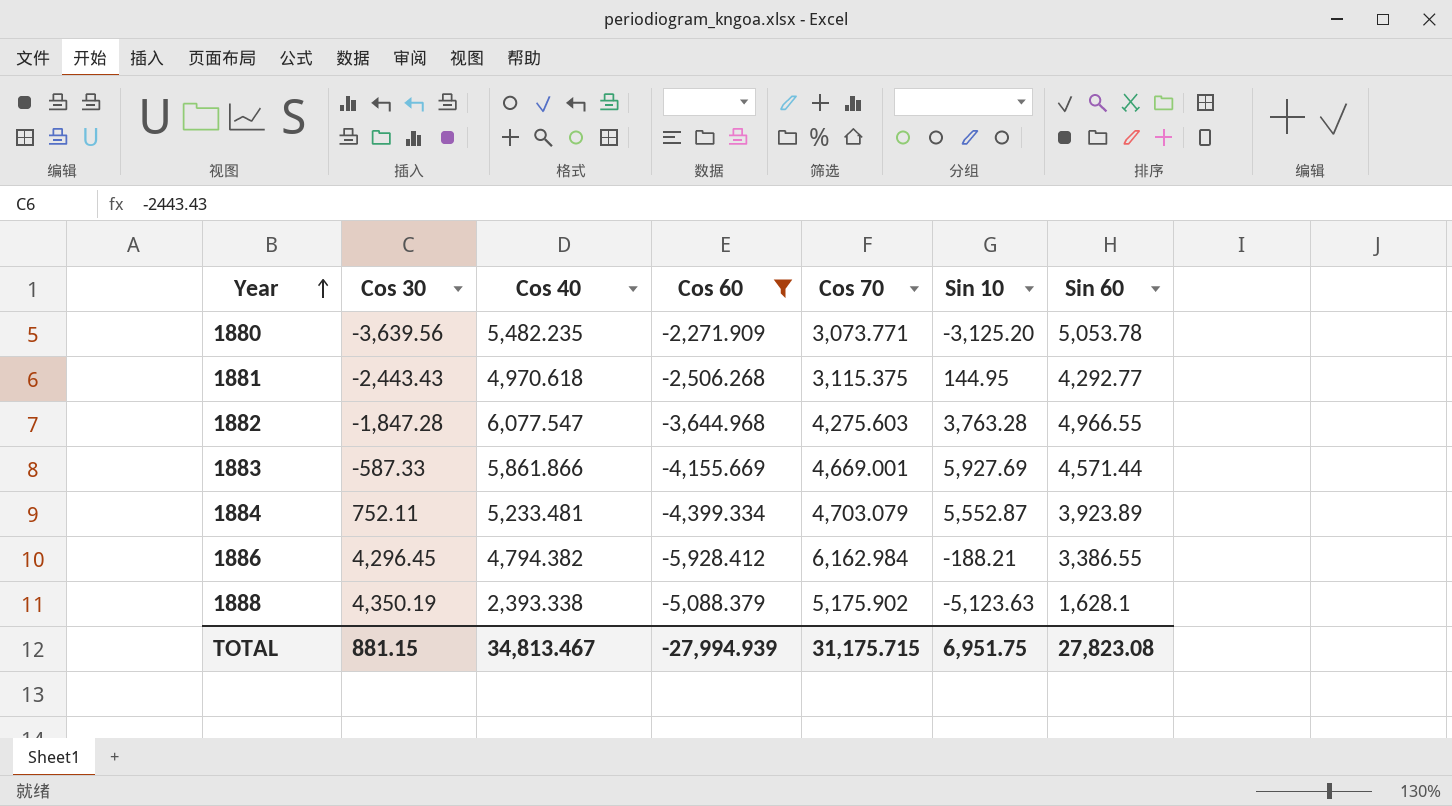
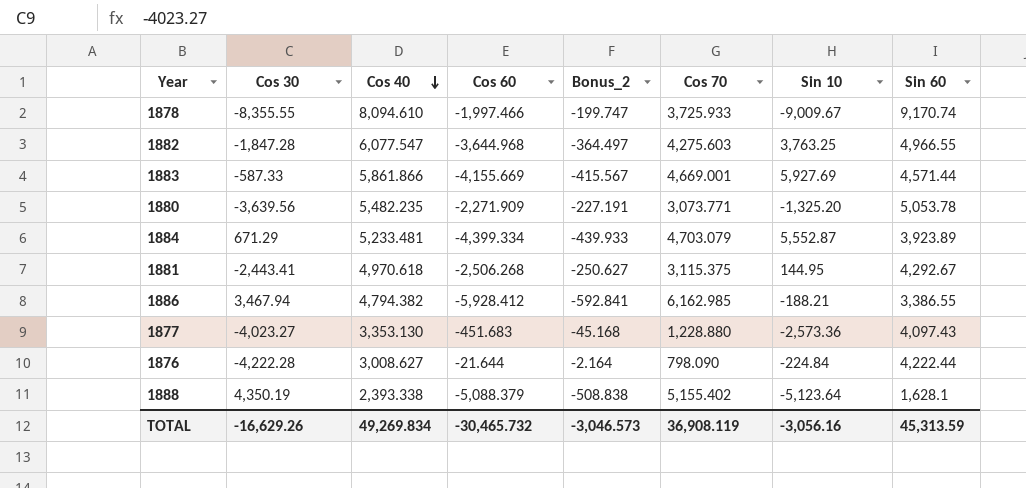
filter: Cos 60 <= -2,271.909 -> none
row order: Year ascending -> Cos 40 descending
column Bonus_2 | formula: none -> [Cos 60] * 0.1
1882 | Sin 10: 3,763.28 -> 3,763.25
1880 | Sin 10: -3,125.20 -> -1,325.20
1884 | Cos 30: 752.11 -> 671.29
1881 | Cos 30: -2,443.43 -> -2,443.41
1881 | Sin 60: 4,292.77 -> 4,292.67
1886 | Cos 30: 4,296.45 -> 3,467.94
1886 | Cos 70: 6,162.984 -> 6,162.985
1888 | Cos 70: 5,175.902 -> 5,155.402
1888 | Sin 10: -5,123.63 -> -5,123.64
TOTAL | Cos 30: 881.15 -> -16,629.26
TOTAL | Cos 40: 34,813.467 -> 49,269.834
TOTAL | Cos 60: -27,994.939 -> -30,465.732
TOTAL | Cos 70: 31,175.715 -> 36,908.119
TOTAL | Sin 10: 6,951.75 -> -3,056.16
TOTAL | Sin 60: 27,823.08 -> 45,313.59

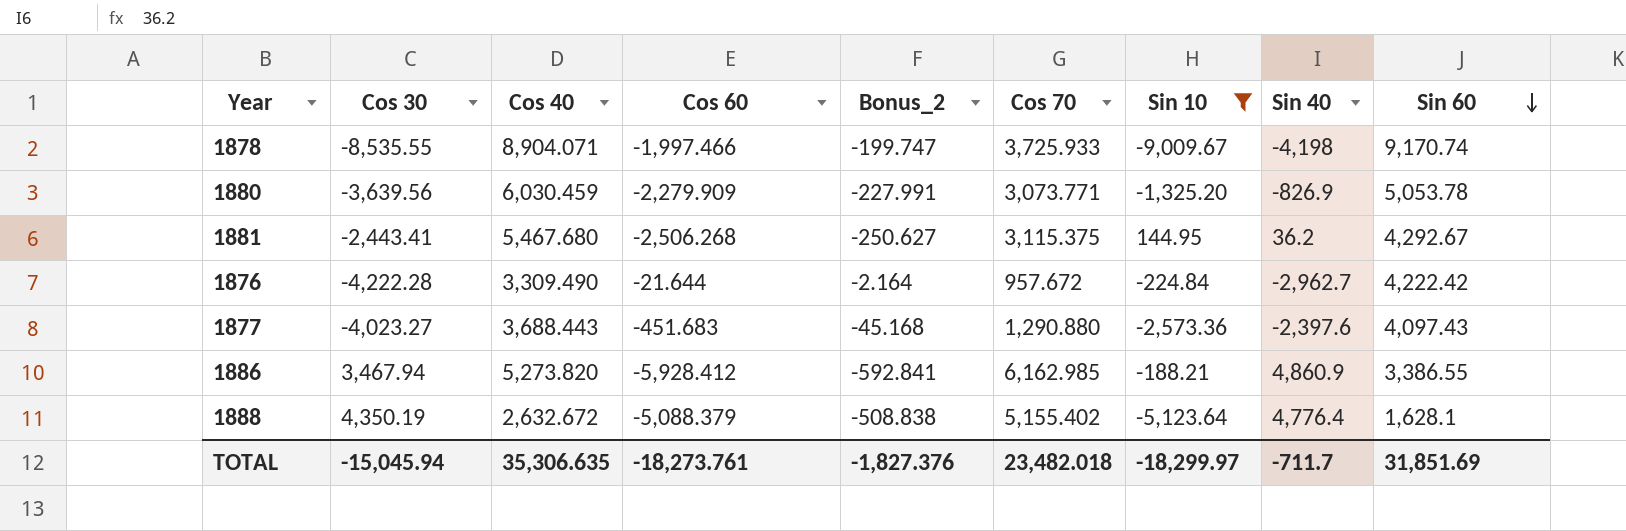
filter: none -> Sin 10 <= 144.95
row order: Cos 40 descending -> Sin 60 descending
column Sin 40 | position: none -> 8
1878 | Cos 30: -8,355.55 -> -8,535.55
1878 | Cos 40: 8,094.610 -> 8,904.071
1880 | Cos 40: 5,482.235 -> 6,030.459
1880 | Cos 60: -2,271.909 -> -2,279.909
1880 | Bonus_2: -227.191 -> -227.991
1881 | Cos 40: 4,970.618 -> 5,467.680
1876 | Cos 40: 3,008.627 -> 3,309.490
1876 | Cos 70: 798.090 -> 957.672
1876 | Sin 60: 4,222.44 -> 4,222.42
1877 | Cos 40: 3,353.130 -> 3,688.443
1877 | Cos 70: 1,228.880 -> 1,290.880
1886 | Cos 40: 4,794.382 -> 5,273.820
1888 | Cos 40: 2,393.338 -> 2,632.672
TOTAL | Cos 30: -16,629.26 -> -15,045.94
TOTAL | Cos 40: 49,269.834 -> 35,306.635
TOTAL | Cos 60: -30,465.732 -> -18,273.761
TOTAL | Bonus_2: -3,046.573 -> -1,827.376
TOTAL | Cos 70: 36,908.119 -> 23,482.018
TOTAL | Sin 10: -3,056.16 -> -18,299.97
TOTAL | Sin 60: 45,313.59 -> 31,851.69

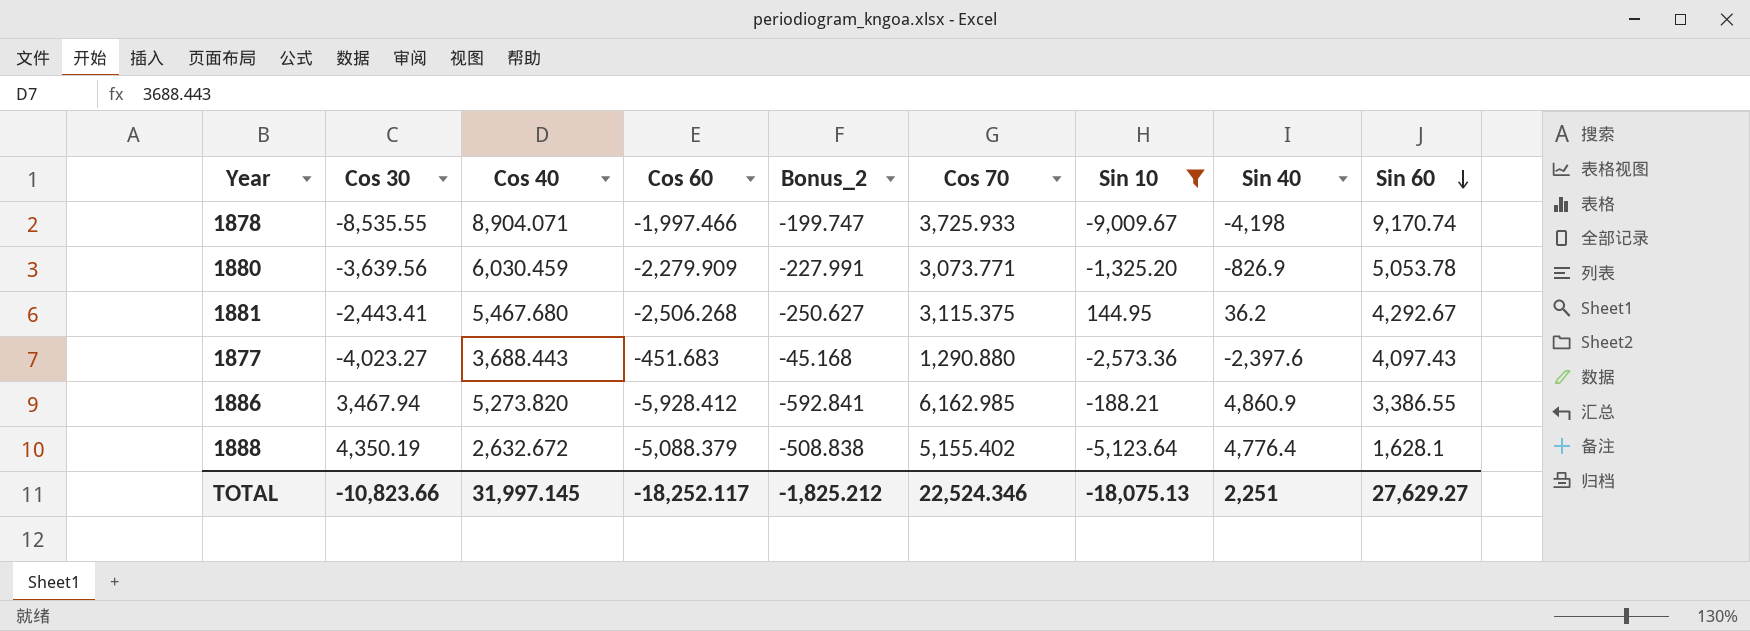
row 1876: -4,222.28 | 3,309.490 | -21.644 | -2.164 | 957.672 | -224.84 | -2,962.7 | 4,222.42 -> none
TOTAL | Cos 30: -15,045.94 -> -10,823.66
TOTAL | Cos 40: 35,306.635 -> 31,997.145
TOTAL | Cos 60: -18,273.761 -> -18,252.117
TOTAL | Bonus_2: -1,827.376 -> -1,825.212
TOTAL | Cos 70: 23,482.018 -> 22,524.346
TOTAL | Sin 10: -18,299.97 -> -18,075.13
TOTAL | Sin 40: -711.7 -> 2,251
TOTAL | Sin 60: 31,851.69 -> 27,629.27

